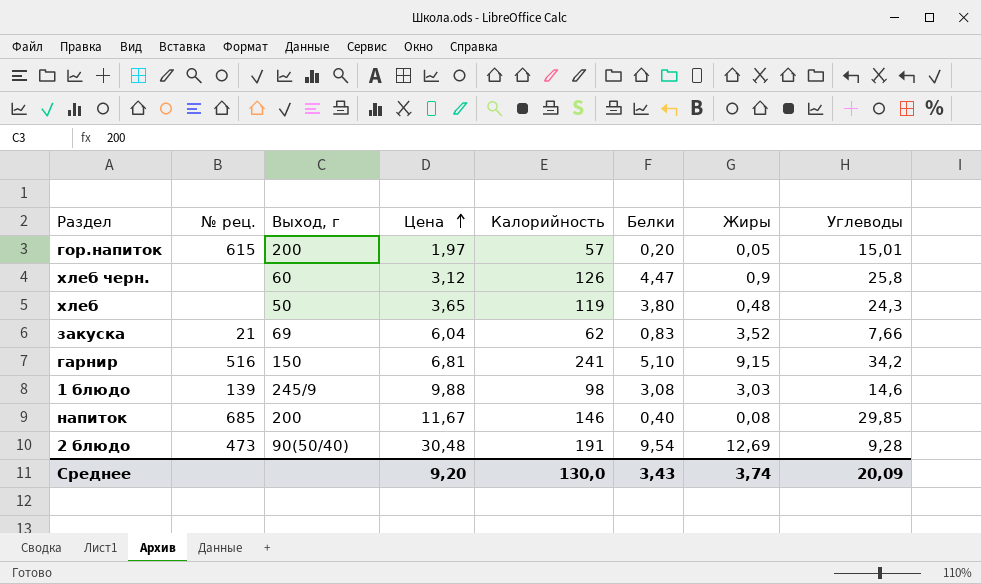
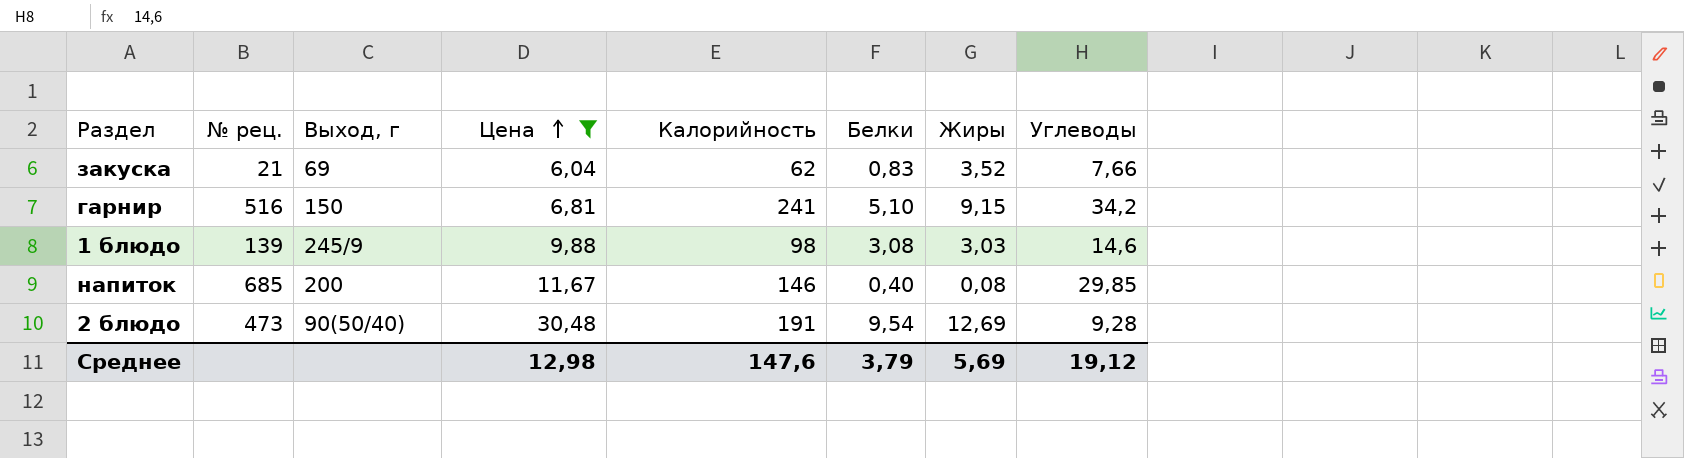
filter: none -> Цена >= 6,04
Среднее | Цена: 9,20 -> 12,98
Среднее | Калорийность: 130,0 -> 147,6
Среднее | Белки: 3,43 -> 3,79
Среднее | Жиры: 3,74 -> 5,69
Среднее | Углеводы: 20,09 -> 19,12

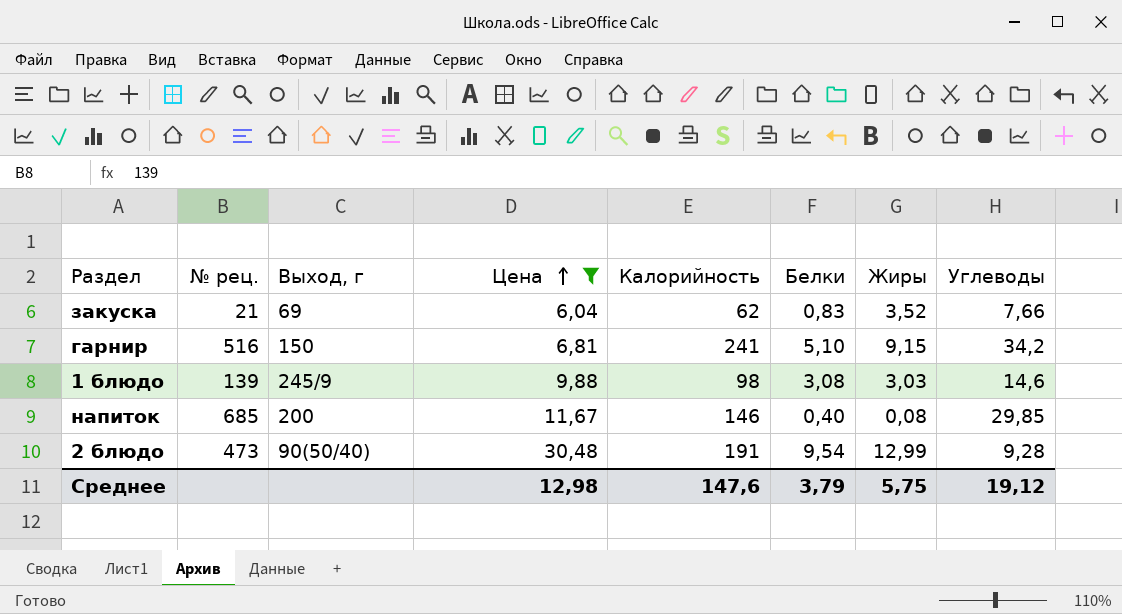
2 блюдо | Жиры: 12,69 -> 12,99
Среднее | Жиры: 5,69 -> 5,75

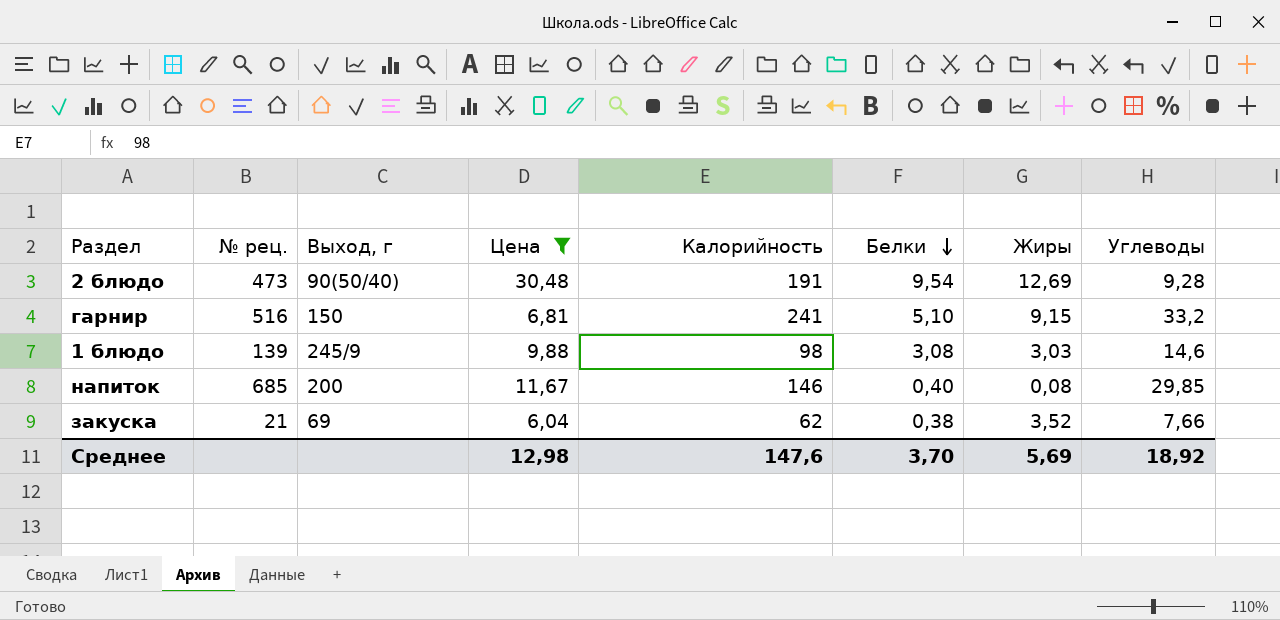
row order: Цена ascending -> Белки descending
2 блюдо | Жиры: 12,99 -> 12,69
гарнир | Углеводы: 34,2 -> 33,2
закуска | Белки: 0,83 -> 0,38
Среднее | Белки: 3,79 -> 3,70
Среднее | Жиры: 5,75 -> 5,69
Среднее | Углеводы: 19,12 -> 18,92

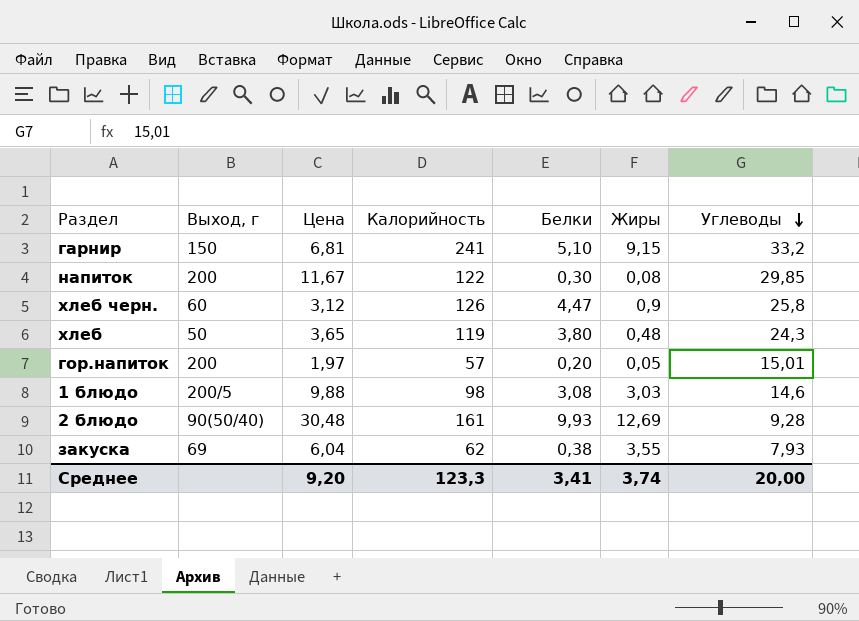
filter: Цена >= 6,04 -> none
row order: Белки descending -> Углеводы descending
column № рец. | position: 2 -> none
напиток | Калорийность: 146 -> 122
напиток | Белки: 0,40 -> 0,30
1 блюдо | Выход, г: 245/9 -> 200/5
2 блюдо | Калорийность: 191 -> 161
2 блюдо | Белки: 9,54 -> 9,93
закуска | Жиры: 3,52 -> 3,55
закуска | Углеводы: 7,66 -> 7,93
Среднее | Цена: 12,98 -> 9,20
Среднее | Калорийность: 147,6 -> 123,3
Среднее | Белки: 3,70 -> 3,41
Среднее | Жиры: 5,69 -> 3,74
Среднее | Углеводы: 18,92 -> 20,00

